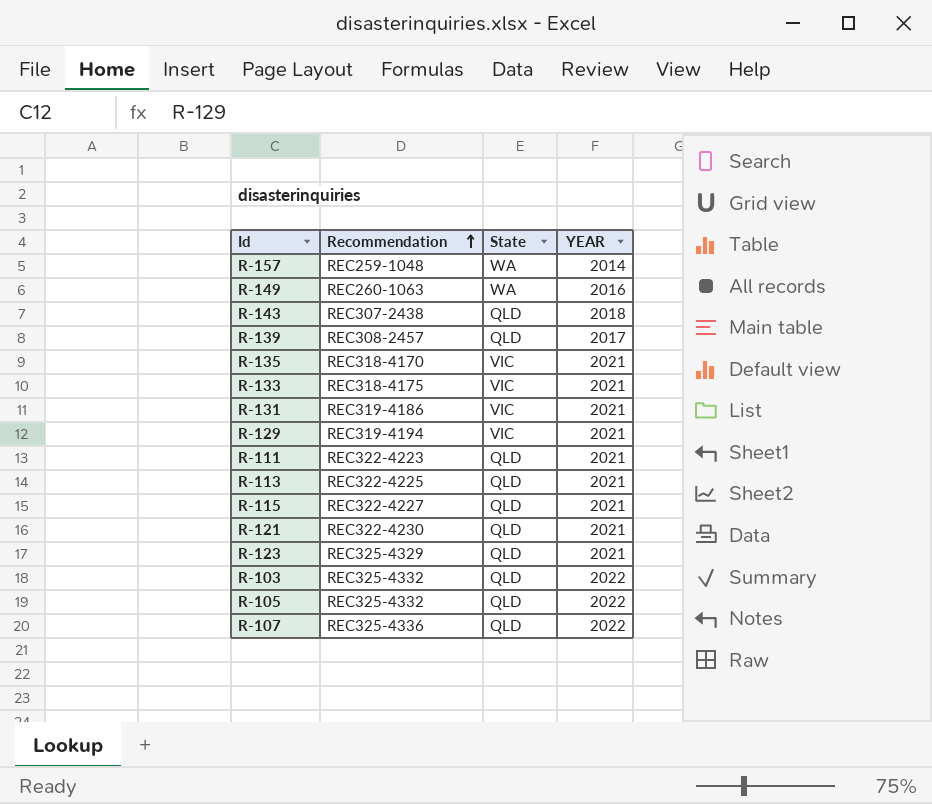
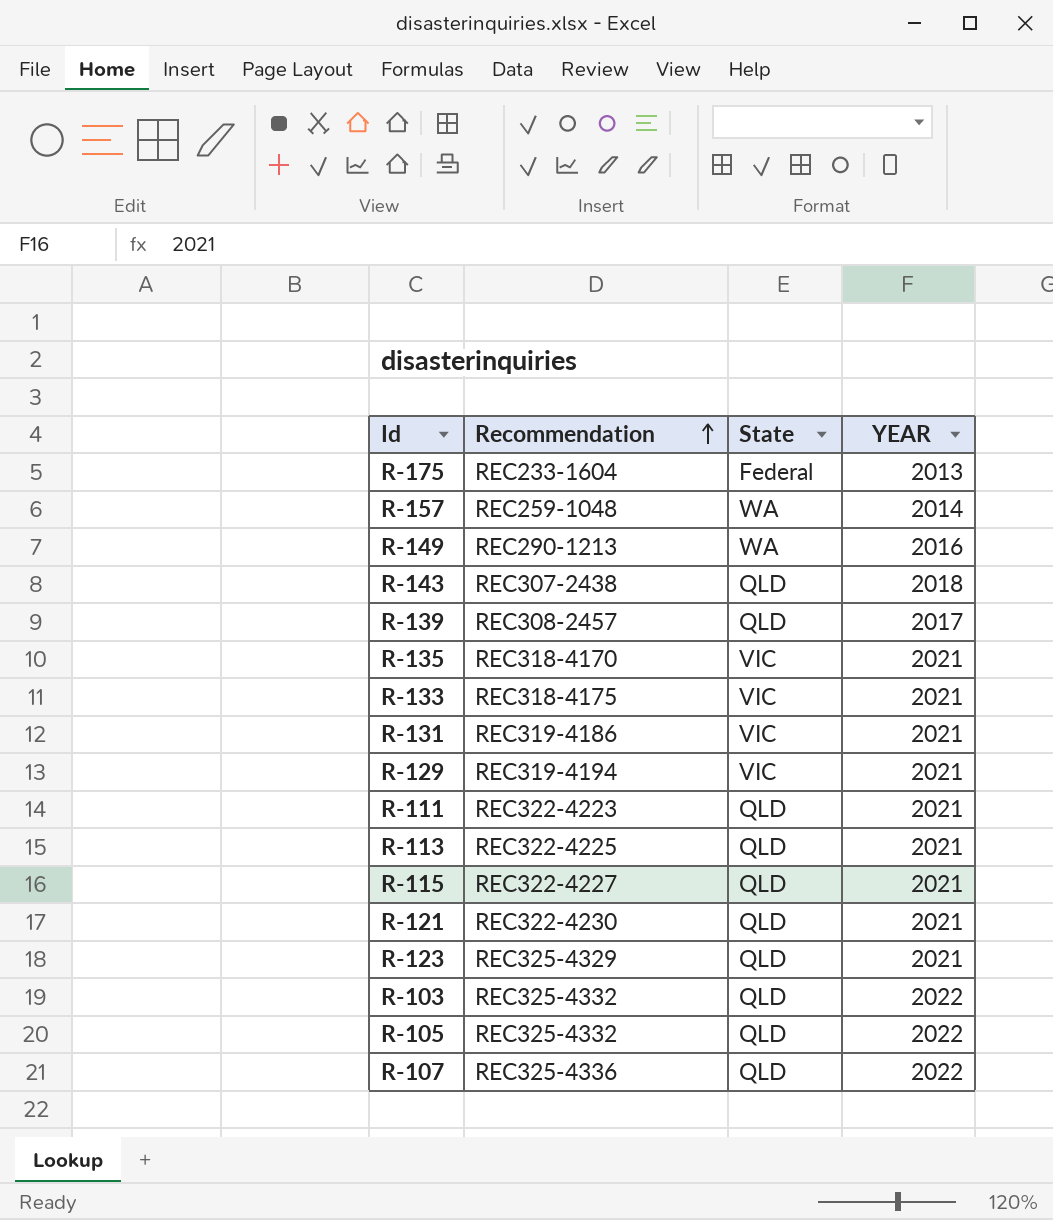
row R-175: none -> REC233-1604 | Federal | 2013
R-149 | Recommendation: REC260-1063 -> REC290-1213

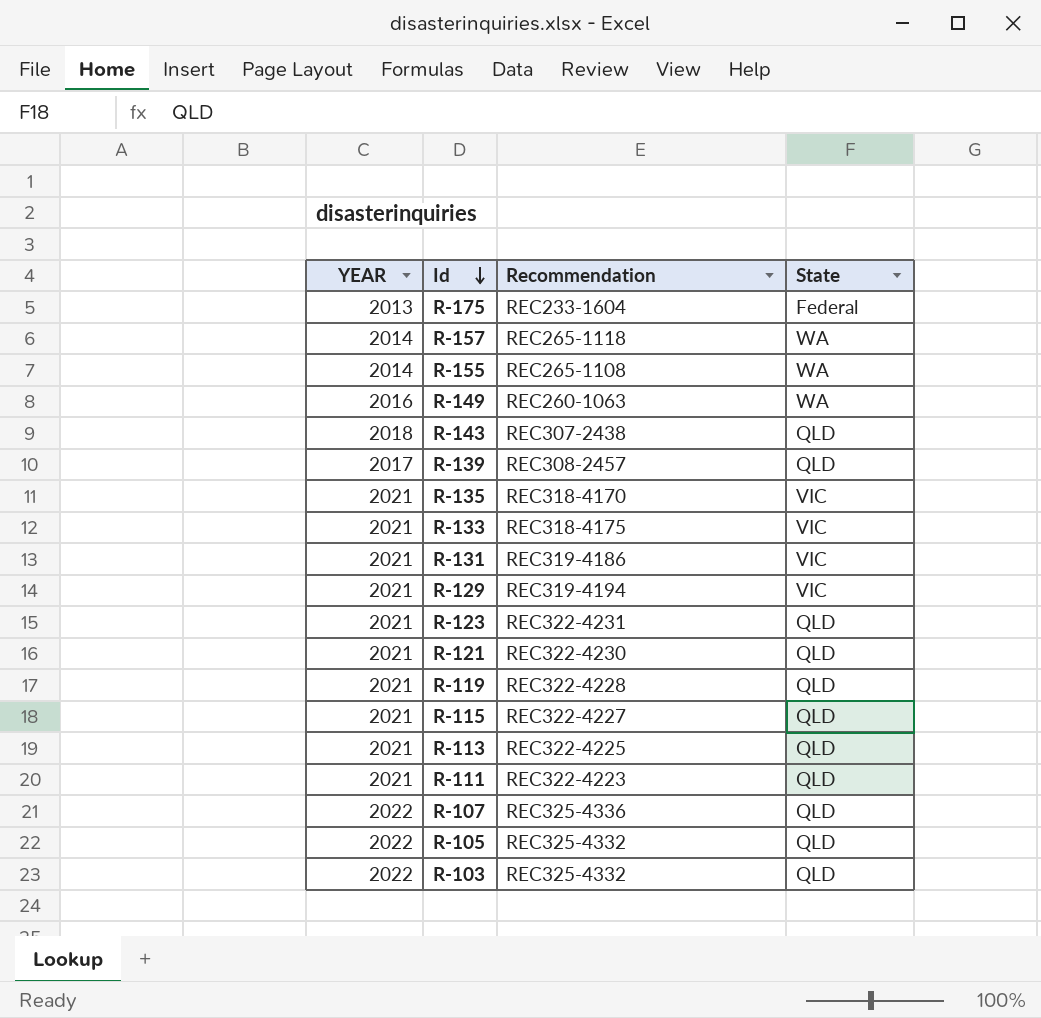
row order: Recommendation ascending -> Id descending
column YEAR | position: 4 -> 1
R-157 | Recommendation: REC259-1048 -> REC265-1118
row R-155: none -> 2014 | REC265-1108 | WA
R-149 | Recommendation: REC290-1213 -> REC260-1063
R-123 | Recommendation: REC325-4329 -> REC322-4231
row R-119: none -> 2021 | REC322-4228 | QLD

